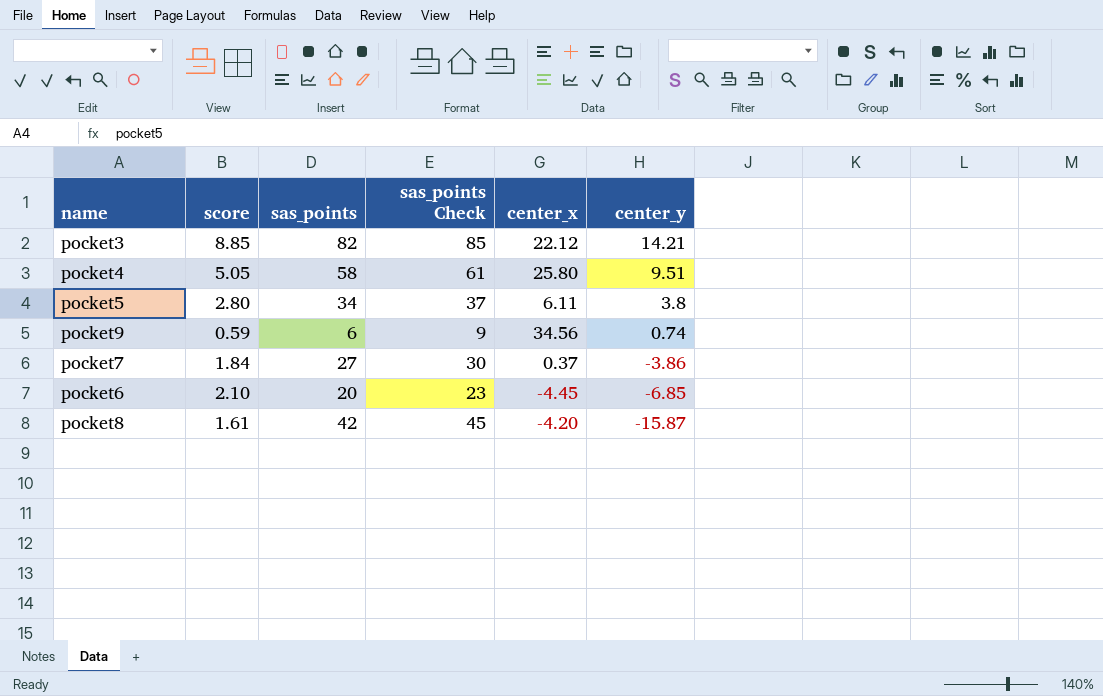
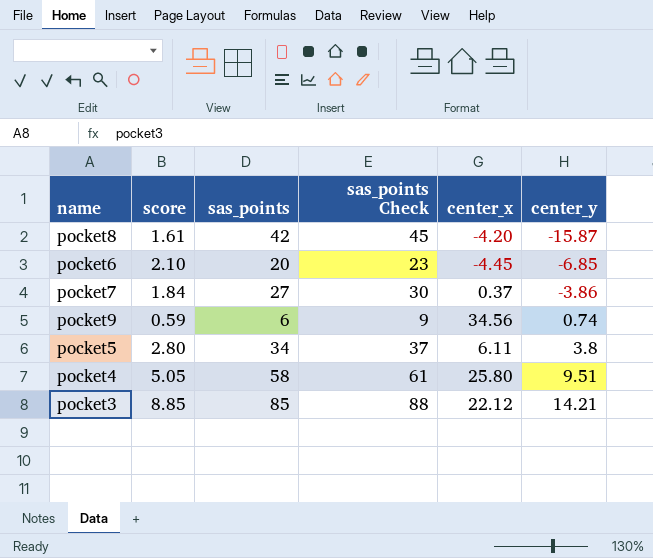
row order: center_y descending -> center_y ascending
pocket3 | sas_points: 82 -> 85
pocket3 | sas_points Check: 85 -> 88

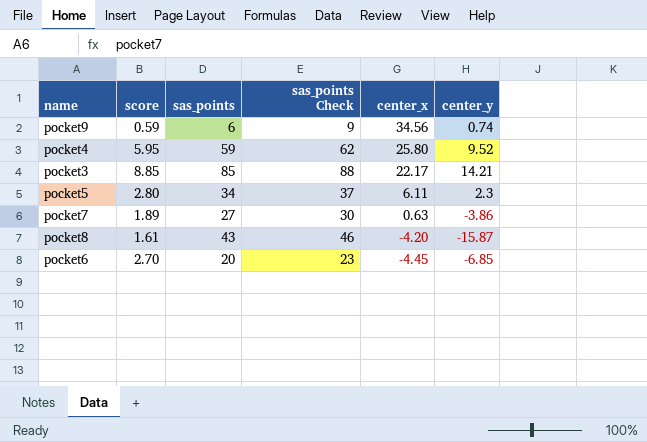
row order: center_y ascending -> center_x descending
pocket4 | score: 5.05 -> 5.95
pocket4 | sas_points: 58 -> 59
pocket4 | sas_points Check: 61 -> 62
pocket4 | center_y: 9.51 -> 9.52
pocket3 | center_x: 22.12 -> 22.17
pocket5 | center_y: 3.8 -> 2.3
pocket7 | score: 1.84 -> 1.89
pocket7 | center_x: 0.37 -> 0.63
pocket8 | sas_points: 42 -> 43
pocket8 | sas_points Check: 45 -> 46
pocket6 | score: 2.10 -> 2.70

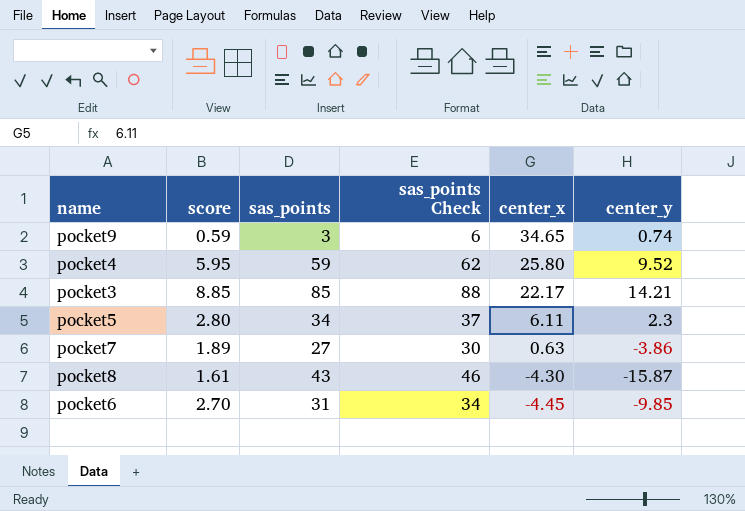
pocket9 | sas_points: 6 -> 3
pocket9 | sas_points Check: 9 -> 6
pocket9 | center_x: 34.56 -> 34.65
pocket8 | center_x: -4.20 -> -4.30
pocket6 | sas_points: 20 -> 31
pocket6 | sas_points Check: 23 -> 34
pocket6 | center_y: -6.85 -> -9.85

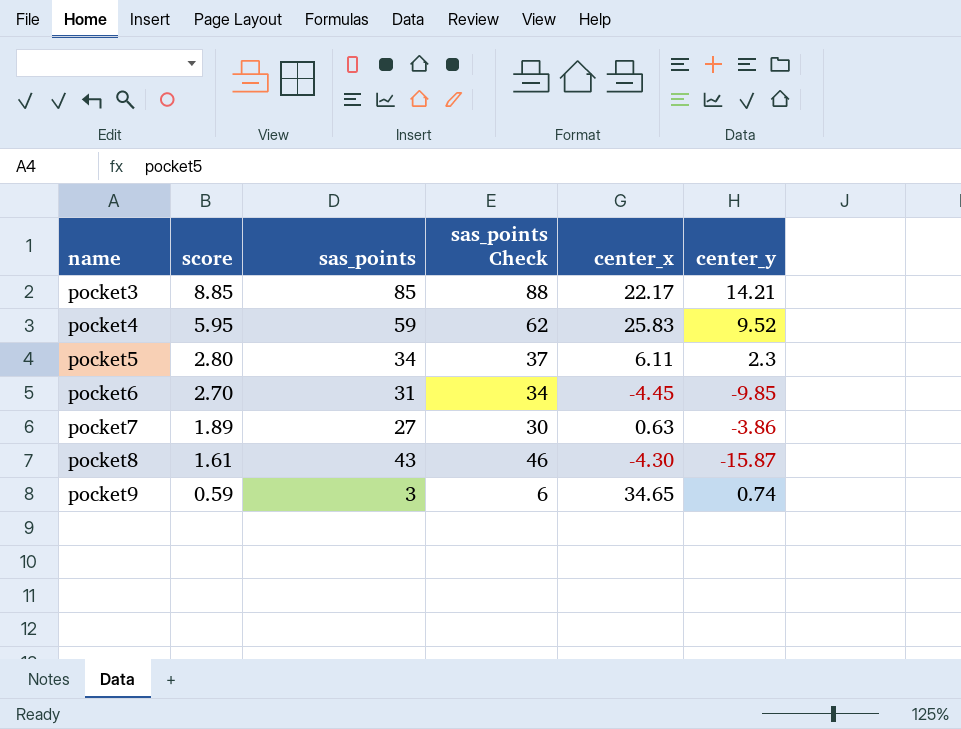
row order: center_x descending -> name ascending
pocket4 | center_x: 25.80 -> 25.83

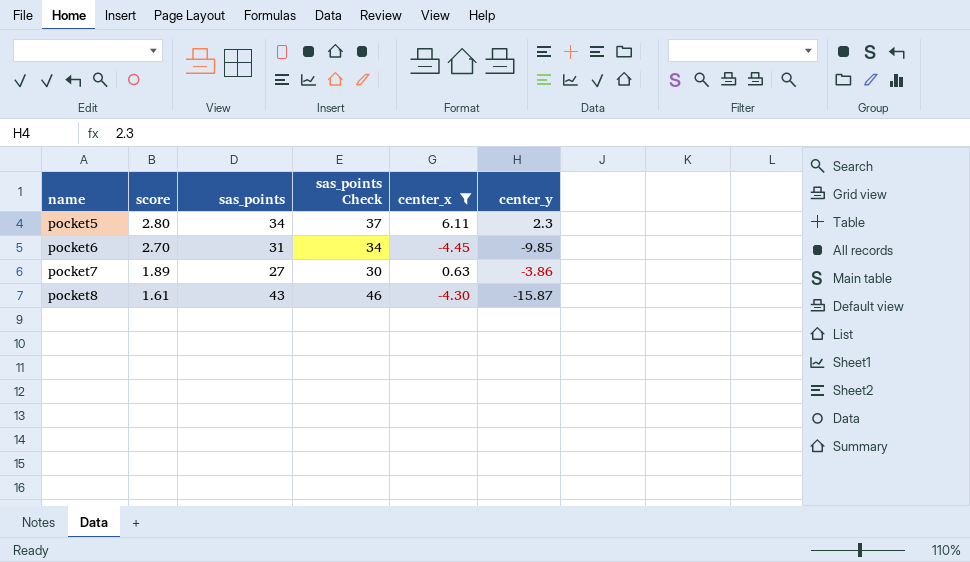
filter: none -> center_x <= 6.11

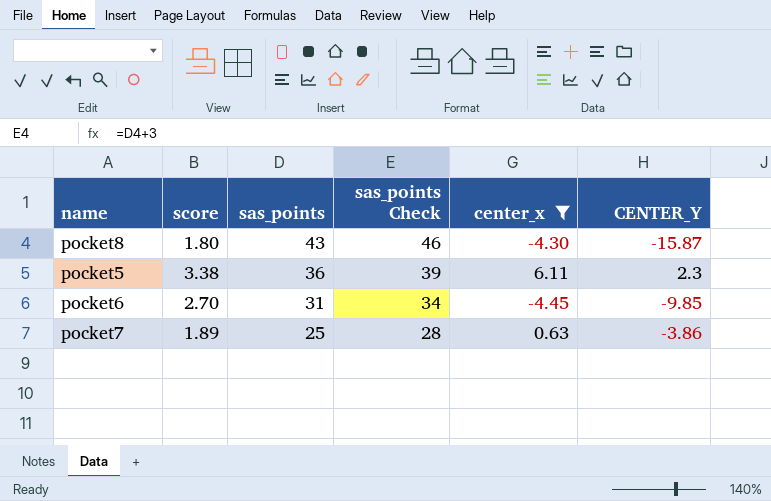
row order: name ascending -> sas_points descending
column name: center_y -> CENTER_Y
pocket8 | score: 1.61 -> 1.80
pocket5 | score: 2.80 -> 3.38
pocket5 | sas_points: 34 -> 36
pocket5 | sas_points Check: 37 -> 39
pocket7 | sas_points: 27 -> 25
pocket7 | sas_points Check: 30 -> 28

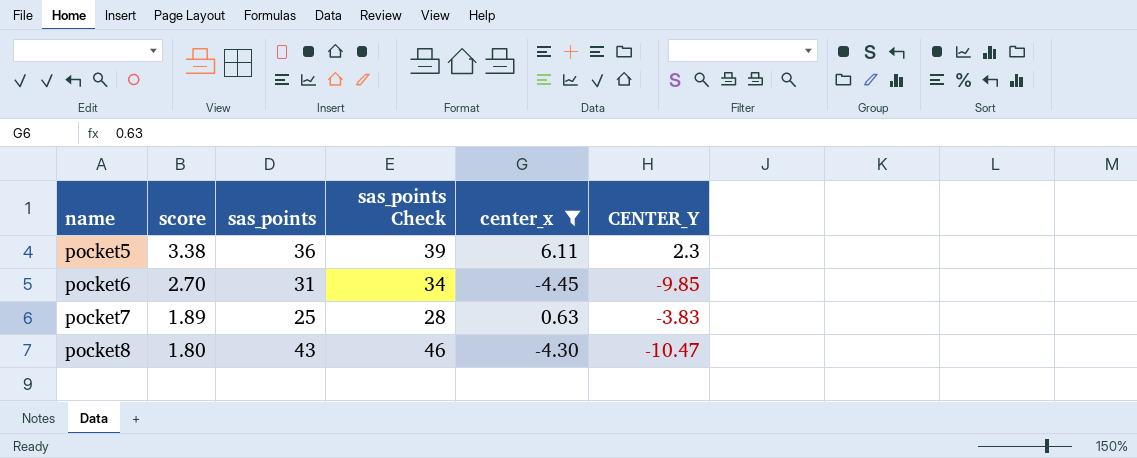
row order: sas_points descending -> name ascending
pocket7 | CENTER_Y: -3.86 -> -3.83
pocket8 | CENTER_Y: -15.87 -> -10.47

